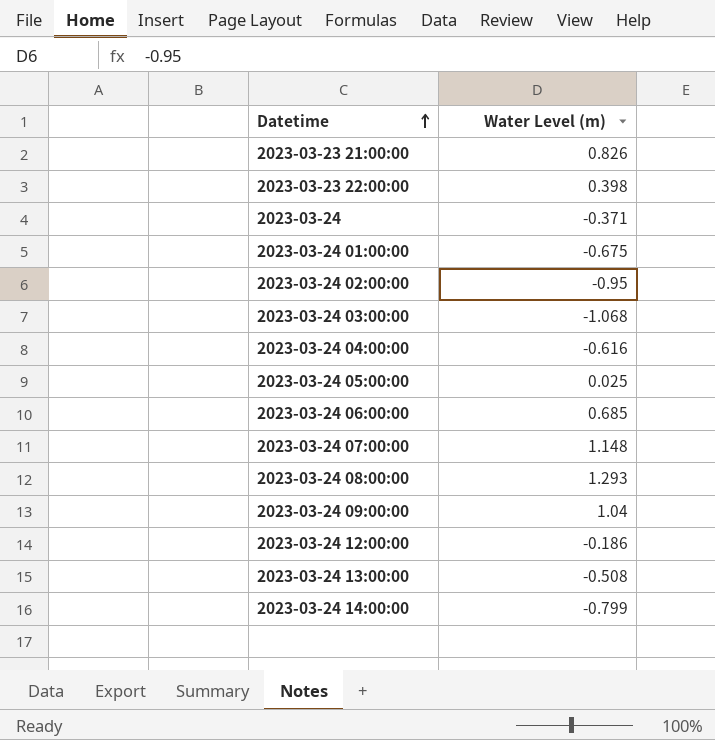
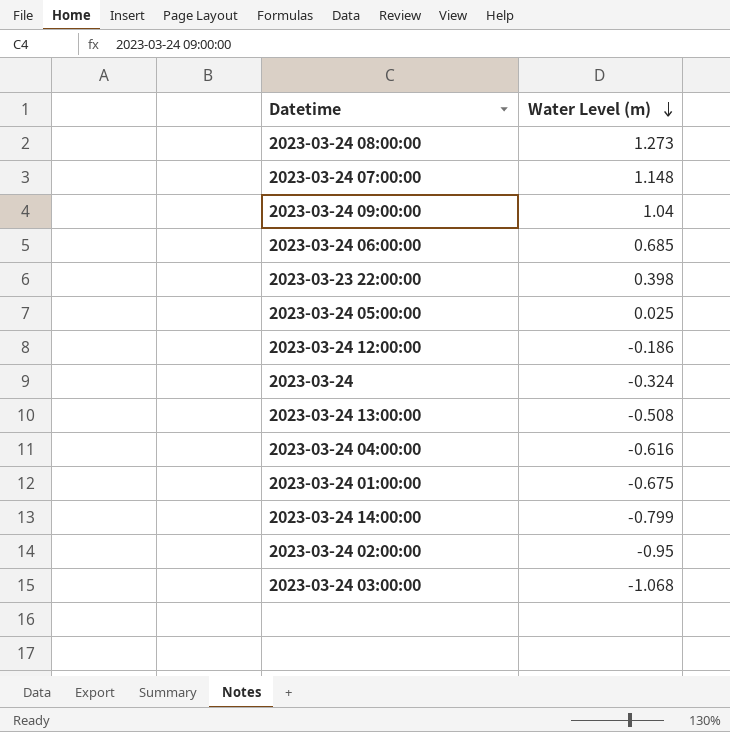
row order: Datetime ascending -> Water Level (m) descending
row 2023-03-23 21:00:00: 0.826 -> none
2023-03-24 08:00:00 | Water Level (m): 1.293 -> 1.273
2023-03-24 | Water Level (m): -0.371 -> -0.324

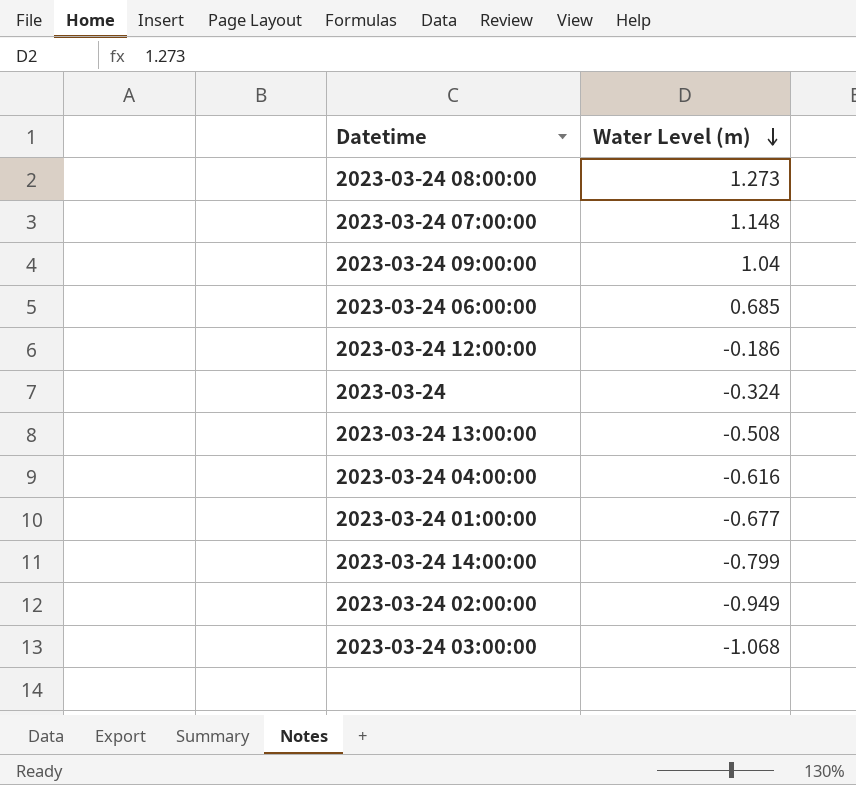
row 2023-03-23 22:00:00: 0.398 -> none
row 2023-03-24 05:00:00: 0.025 -> none
2023-03-24 01:00:00 | Water Level (m): -0.675 -> -0.677
2023-03-24 02:00:00 | Water Level (m): -0.95 -> -0.949

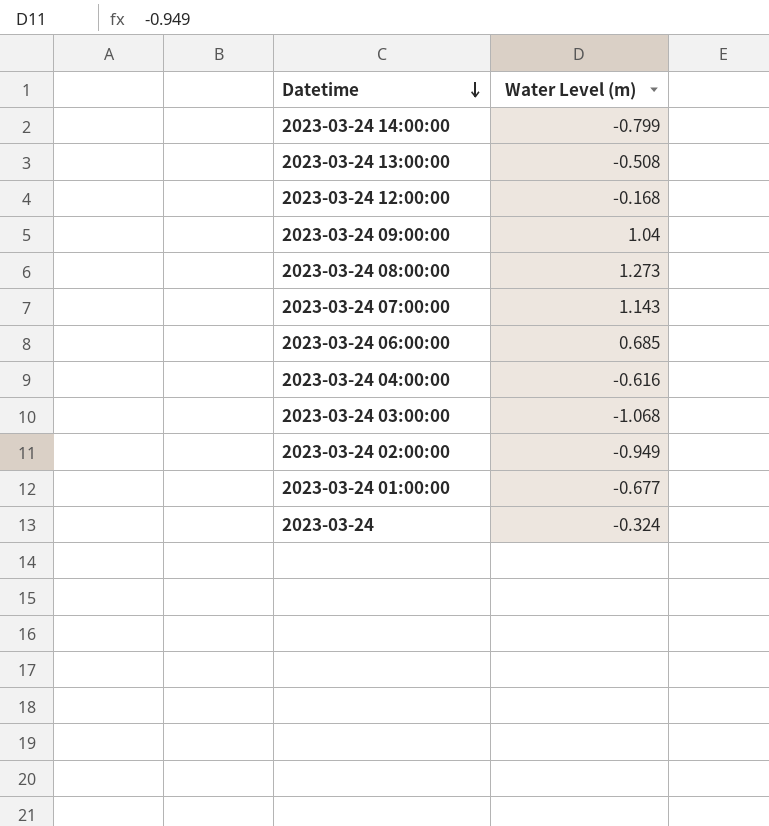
row order: Water Level (m) descending -> Datetime descending
2023-03-24 12:00:00 | Water Level (m): -0.186 -> -0.168
2023-03-24 07:00:00 | Water Level (m): 1.148 -> 1.143

